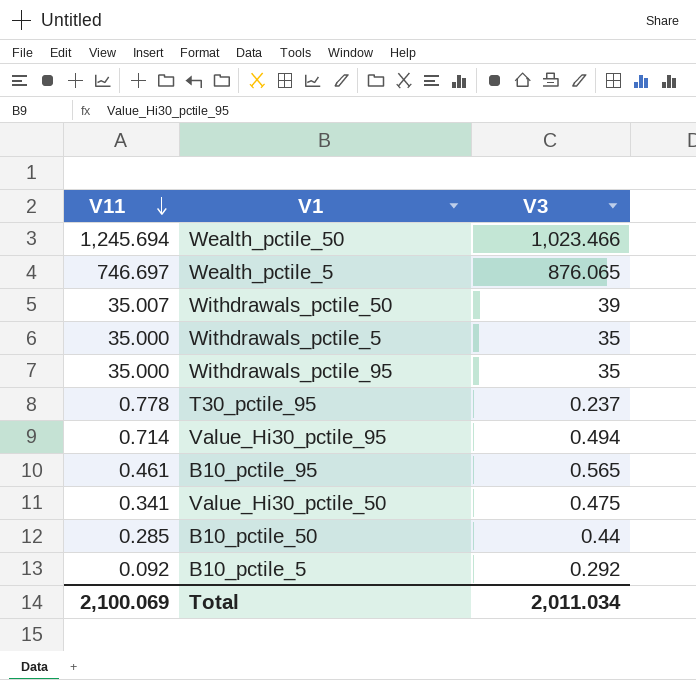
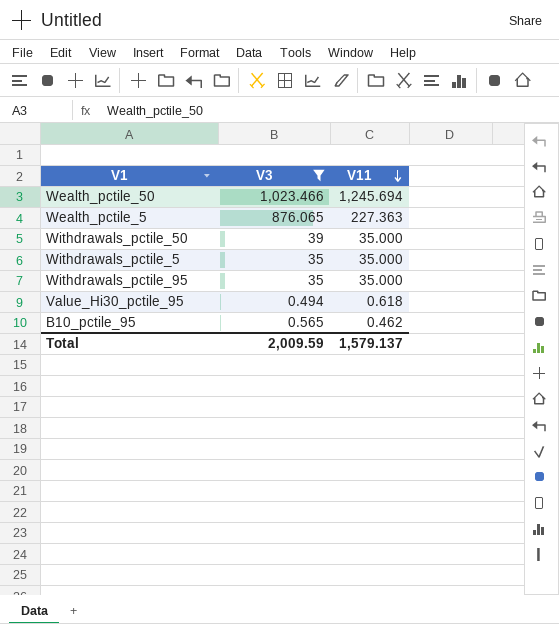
filter: none -> V3 >= 0.494
column V11 | position: 1 -> 3
Wealth_pctile_5 | V11: 746.697 -> 227.363
Withdrawals_pctile_50 | V11: 35.007 -> 35.000
Value_Hi30_pctile_95 | V11: 0.714 -> 0.618
B10_pctile_95 | V11: 0.461 -> 0.462
Total | V3: 2,011.034 -> 2,009.59
Total | V11: 2,100.069 -> 1,579.137

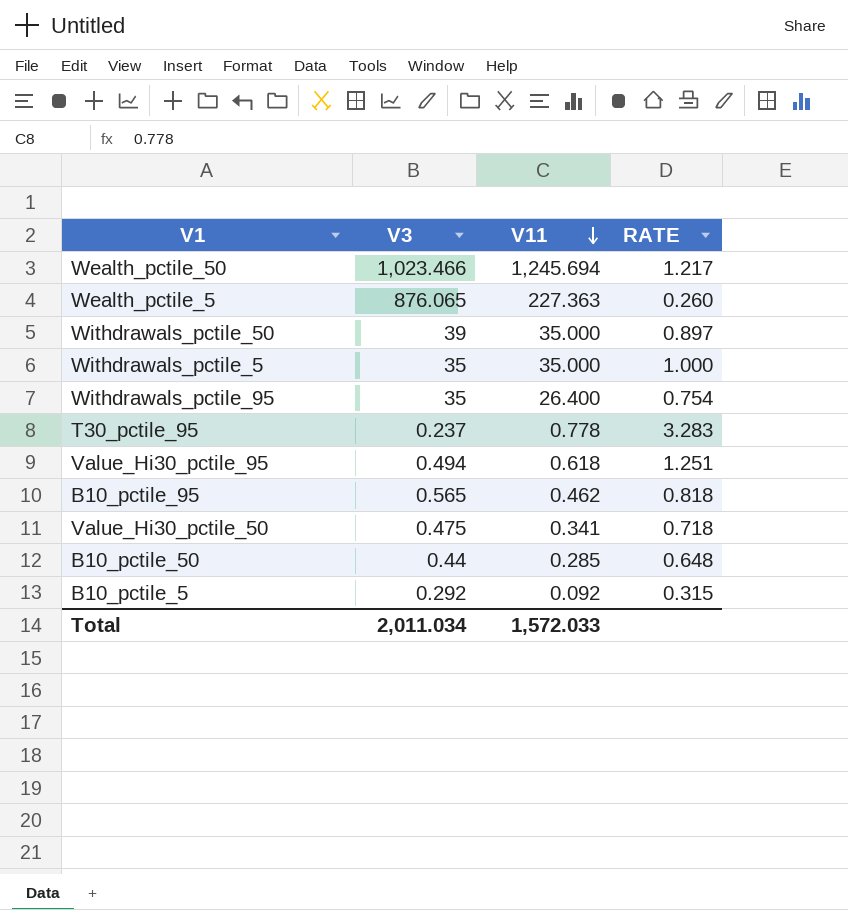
filter: V3 >= 0.494 -> none
column RATE | formula: none -> [V11] / [V3]
Withdrawals_pctile_95 | V11: 35.000 -> 26.400
Total | V3: 2,009.59 -> 2,011.034
Total | V11: 1,579.137 -> 1,572.033

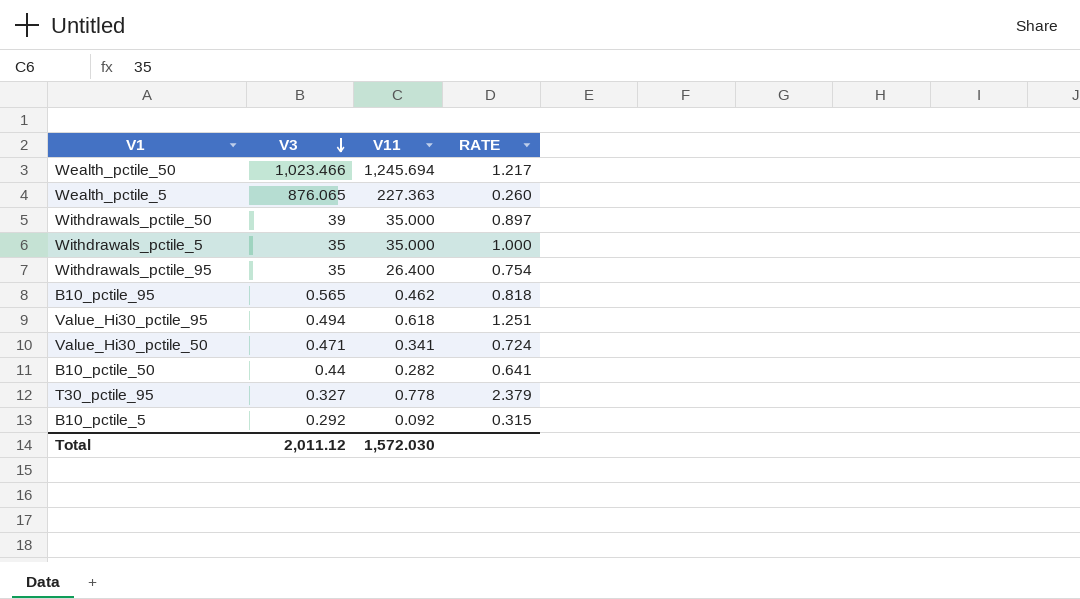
row order: V11 descending -> V3 descending
Value_Hi30_pctile_50 | V3: 0.475 -> 0.471
Value_Hi30_pctile_50 | RATE: 0.718 -> 0.724
B10_pctile_50 | V11: 0.285 -> 0.282
B10_pctile_50 | RATE: 0.648 -> 0.641
T30_pctile_95 | V3: 0.237 -> 0.327
T30_pctile_95 | RATE: 3.283 -> 2.379
Total | V3: 2,011.034 -> 2,011.12
Total | V11: 1,572.033 -> 1,572.030

